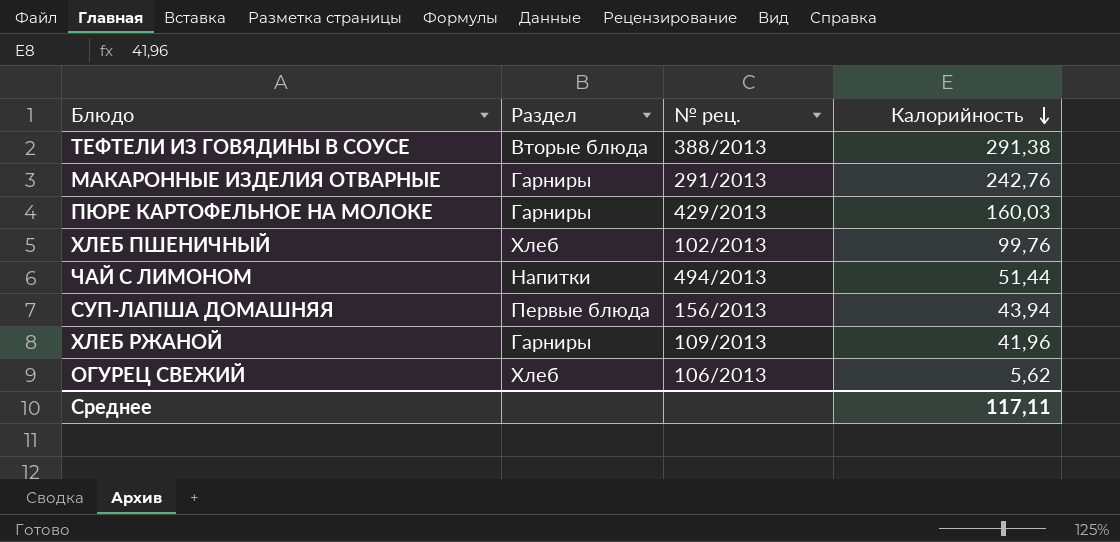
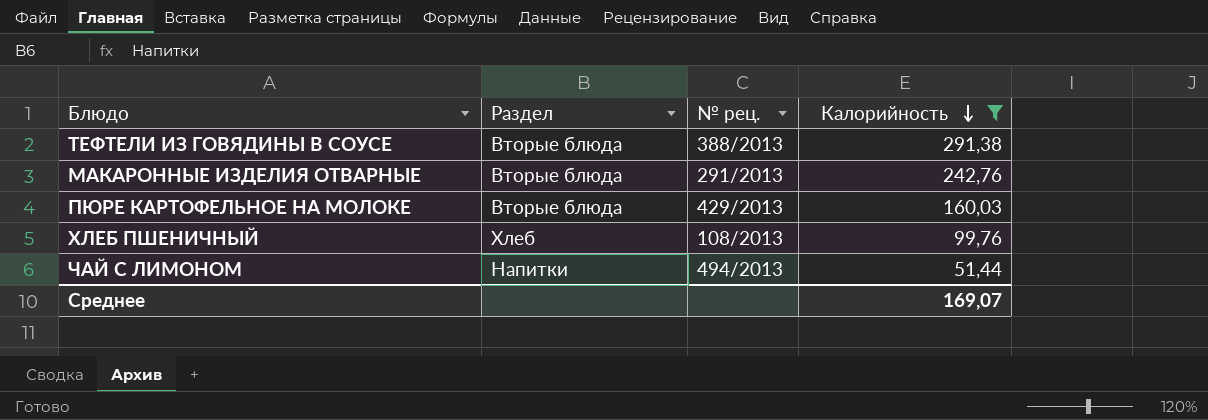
filter: none -> Калорийность >= 51,44
МАКАРОННЫЕ ИЗДЕЛИЯ ОТВАРНЫЕ | Раздел: Гарниры -> Вторые блюда
ПЮРЕ КАРТОФЕЛЬНОЕ НА МОЛОКЕ | Раздел: Гарниры -> Вторые блюда
ХЛЕБ ПШЕНИЧНЫЙ | № рец.: 102/2013 -> 108/2013
Среднее | Калорийность: 117,11 -> 169,07

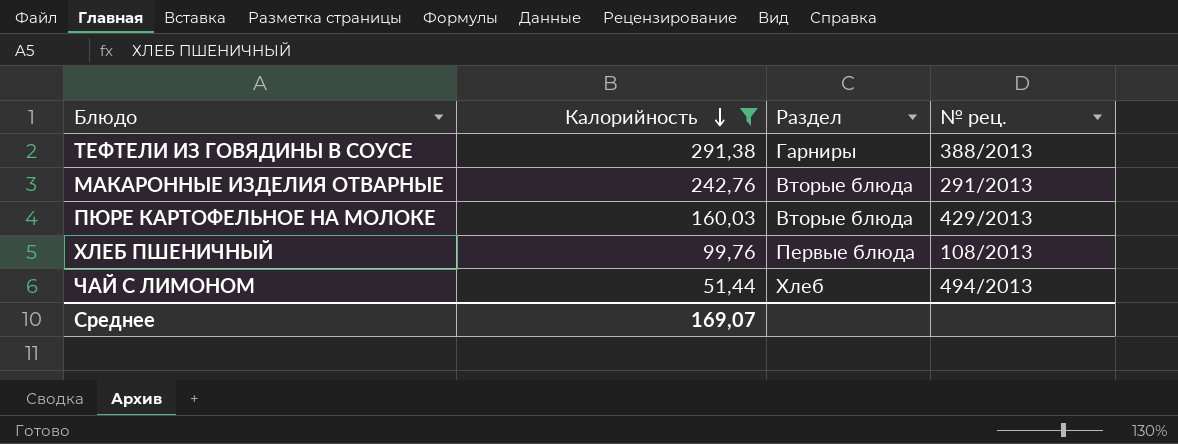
column Калорийность | position: 4 -> 2
ТЕФТЕЛИ ИЗ ГОВЯДИНЫ В СОУСЕ | Раздел: Вторые блюда -> Гарниры
ХЛЕБ ПШЕНИЧНЫЙ | Раздел: Хлеб -> Первые блюда
ЧАЙ С ЛИМОНОМ | Раздел: Напитки -> Хлеб

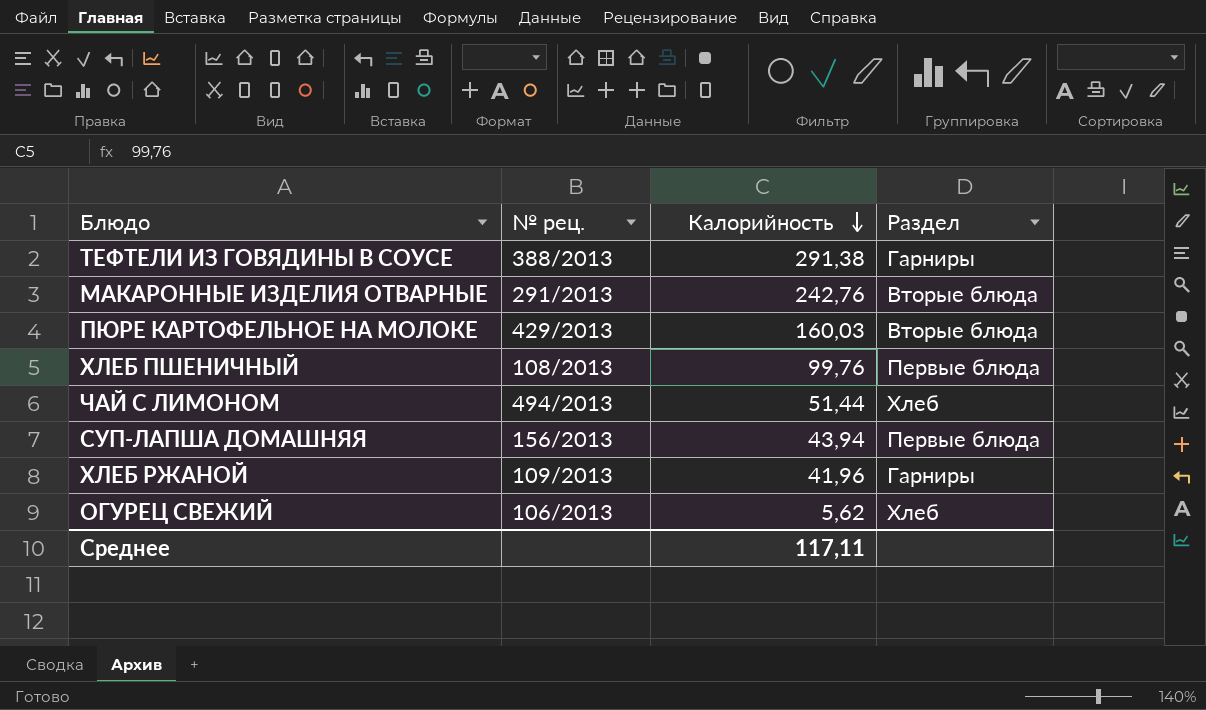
filter: Калорийность >= 51,44 -> none
column № рец. | position: 4 -> 2
Среднее | Калорийность: 169,07 -> 117,11

